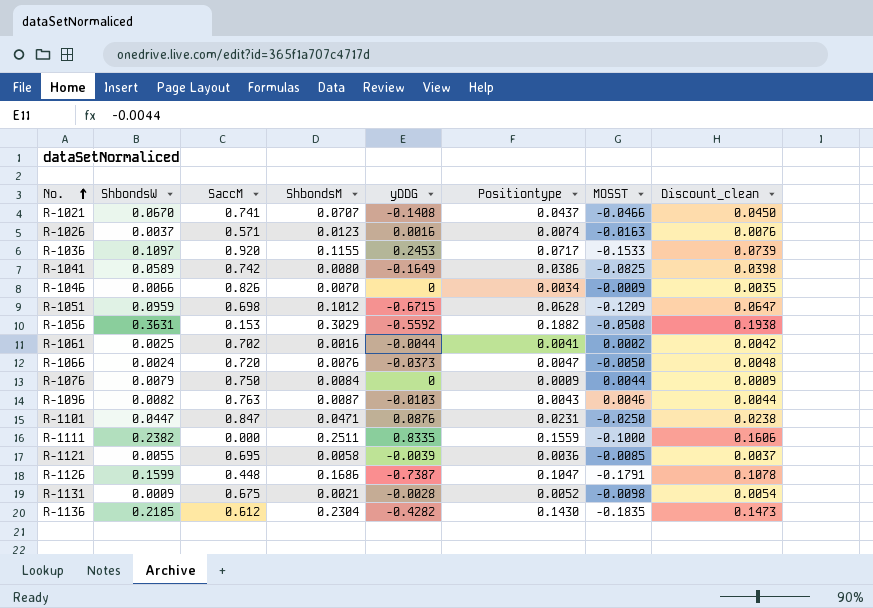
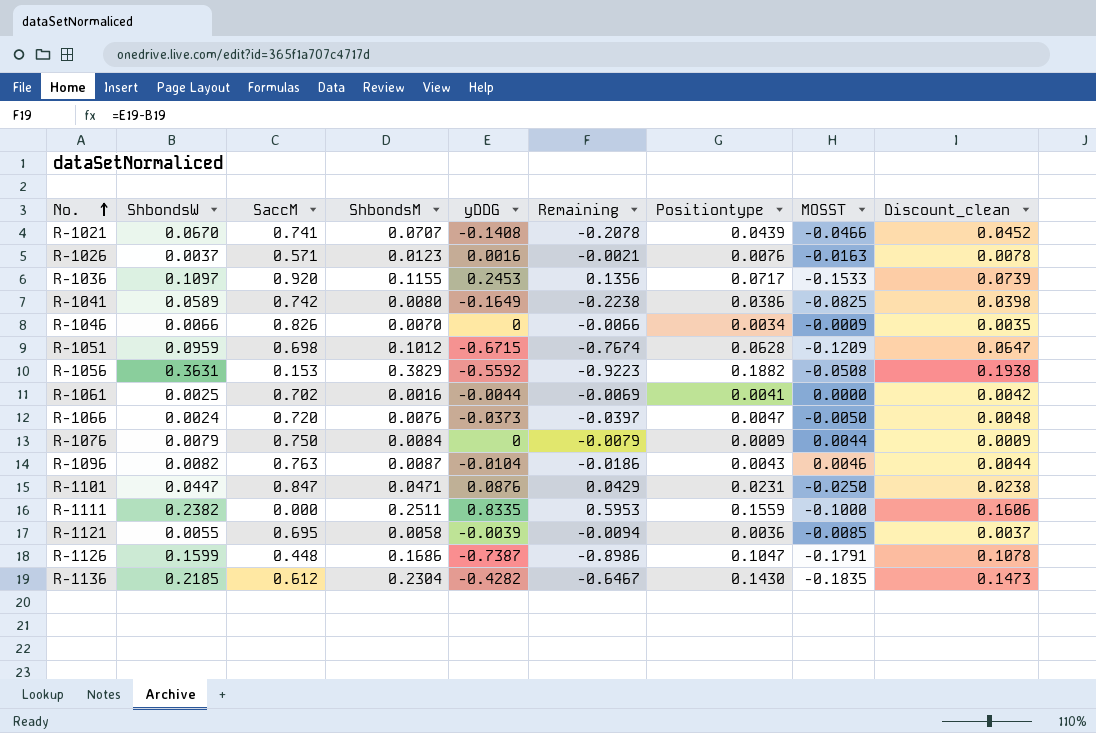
column Remaining | formula: none -> [yDDG] - [ShbondsW]
row R-1131: 0.0009 | 0.675 | 0.0021 | -0.0028 | 0.0052 | -0.0098 | 0.0054 -> none
R-1021 | Positiontype: 0.0437 -> 0.0439
R-1021 | Discount_clean: 0.0450 -> 0.0452
R-1026 | Positiontype: 0.0074 -> 0.0076
R-1026 | Discount_clean: 0.0076 -> 0.0078
R-1056 | ShbondsM: 0.3029 -> 0.3829
R-1061 | MOSST: 0.0002 -> 0.0000
R-1096 | yDDG: -0.0103 -> -0.0104

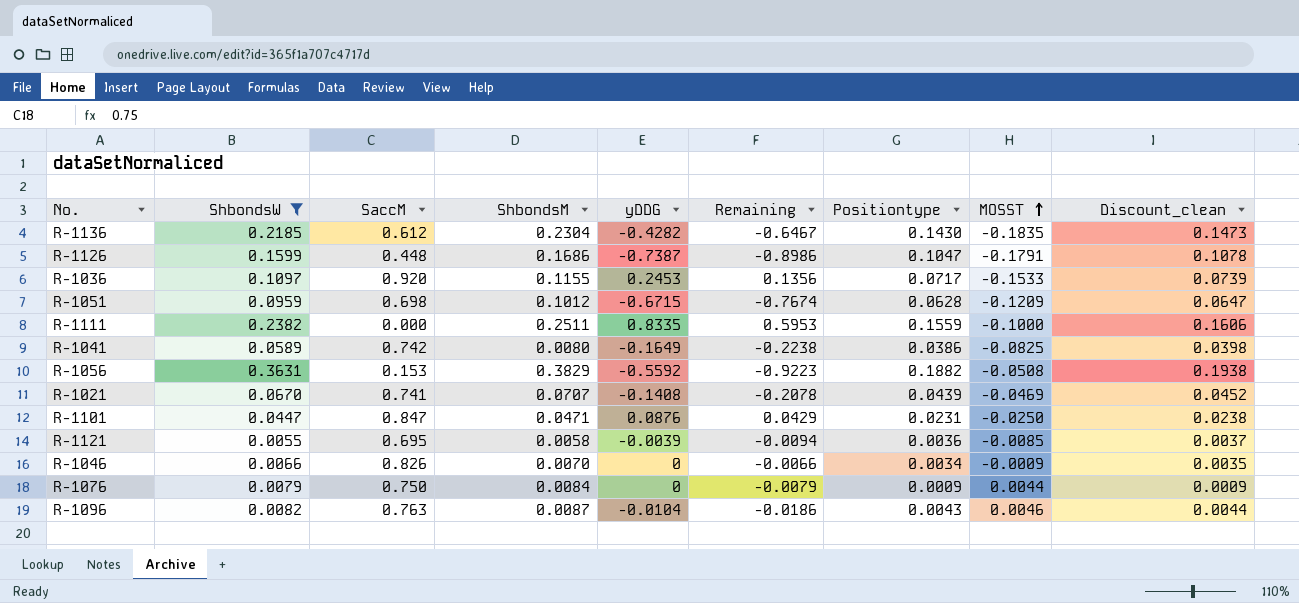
filter: none -> ShbondsW >= 0.0055
row order: No. ascending -> MOSST ascending
R-1021 | MOSST: -0.0466 -> -0.0469

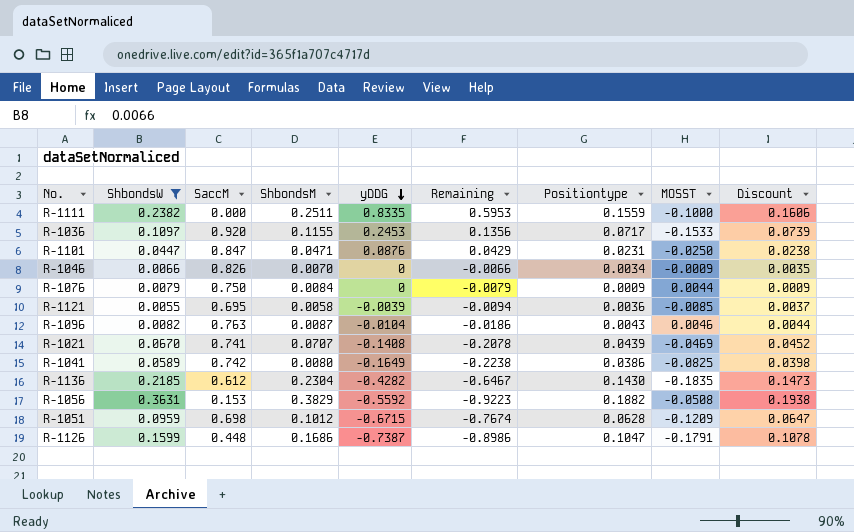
row order: MOSST ascending -> yDDG descending
column name: Discount_clean -> Discount

